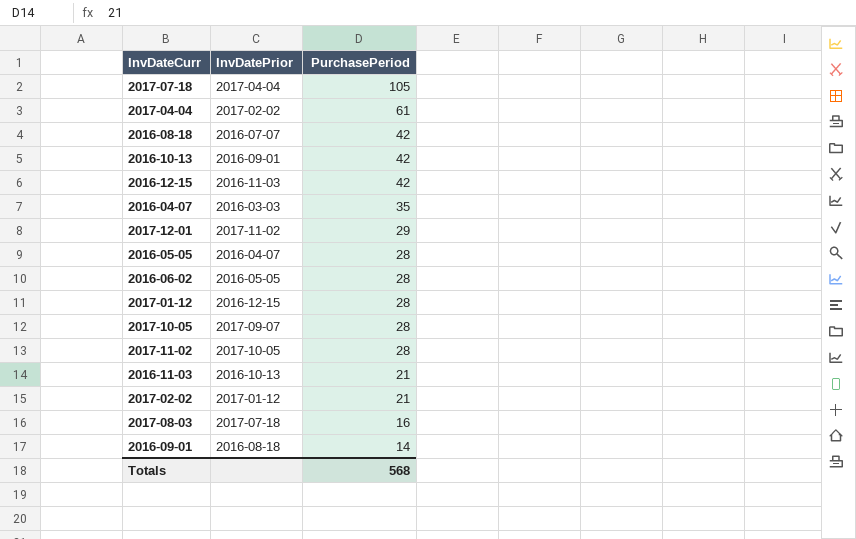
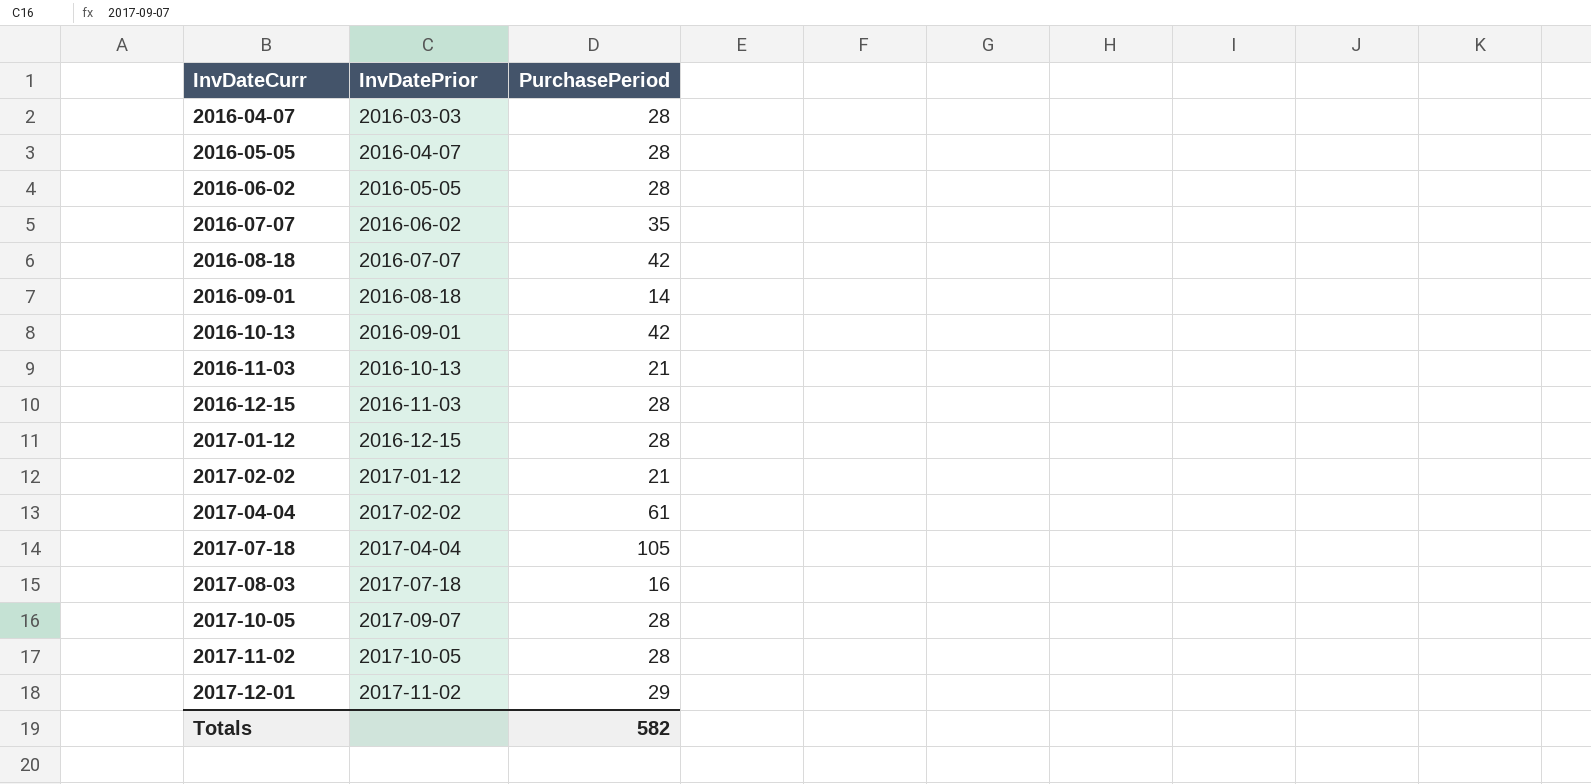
row order: PurchasePeriod descending -> InvDateCurr ascending
2016-04-07 | PurchasePeriod: 35 -> 28
row 2016-07-07: none -> 2016-06-02 | 35
2016-12-15 | PurchasePeriod: 42 -> 28
Totals | PurchasePeriod: 568 -> 582

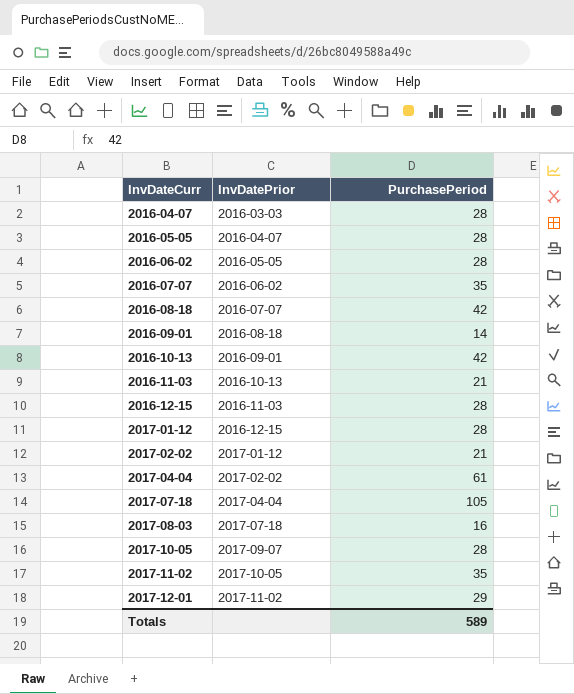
2017-11-02 | PurchasePeriod: 28 -> 35
Totals | PurchasePeriod: 582 -> 589

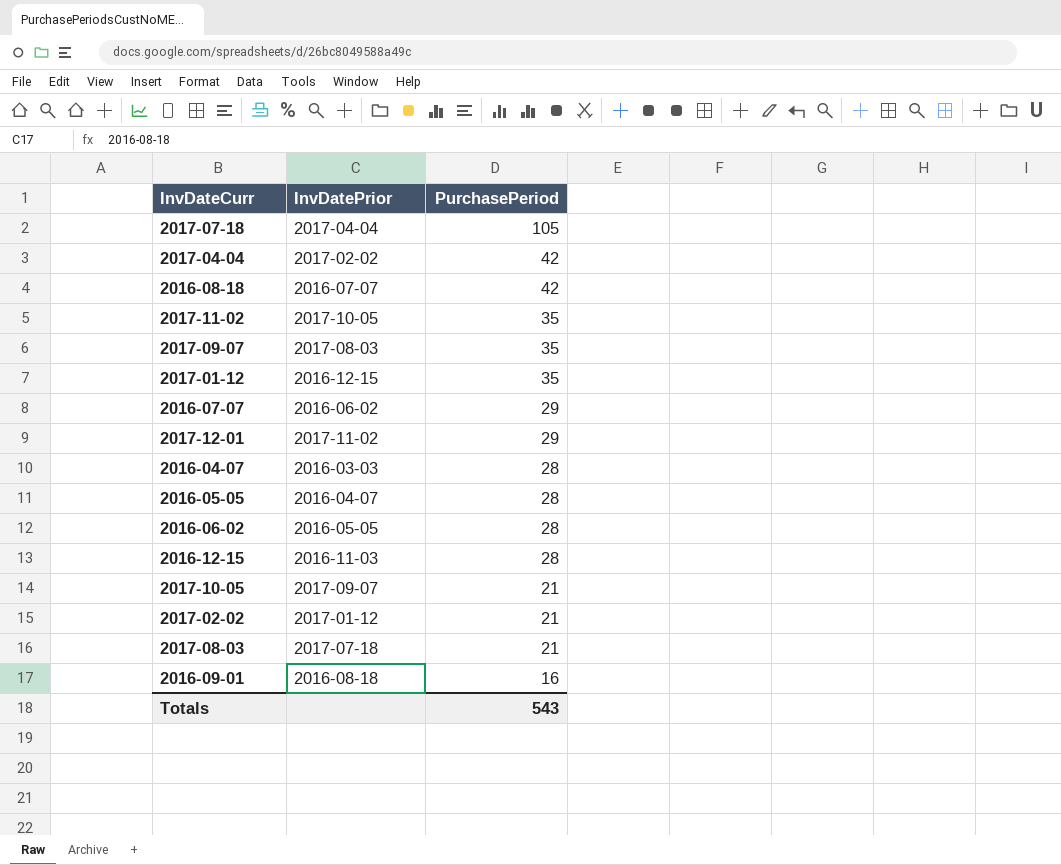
row order: InvDateCurr ascending -> PurchasePeriod descending
row 2016-10-13: 2016-09-01 | 42 -> none
row 2016-11-03: 2016-10-13 | 21 -> none
2017-04-04 | PurchasePeriod: 61 -> 42
row 2017-09-07: none -> 2017-08-03 | 35
2017-01-12 | PurchasePeriod: 28 -> 35
2016-07-07 | PurchasePeriod: 35 -> 29
2017-10-05 | PurchasePeriod: 28 -> 21
2017-08-03 | PurchasePeriod: 16 -> 21
2016-09-01 | PurchasePeriod: 14 -> 16
Totals | PurchasePeriod: 589 -> 543

